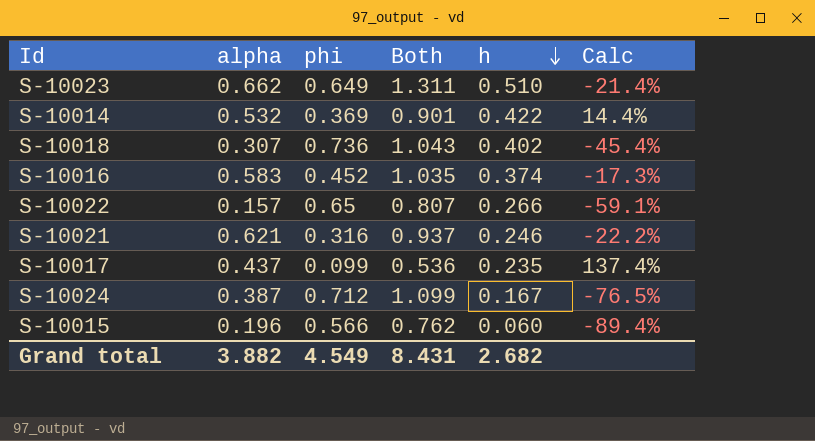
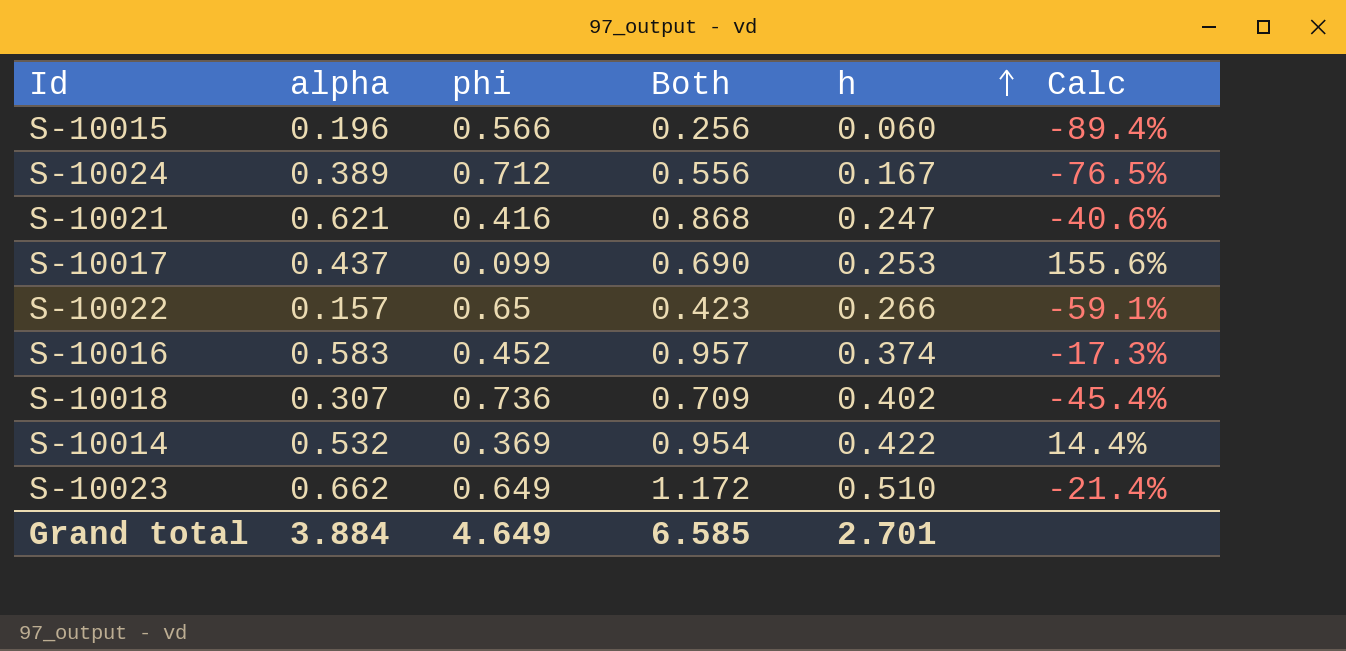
row order: h descending -> h ascending
column Both | formula: [alpha] + [phi] -> [alpha] + [h]
S-10024 | alpha: 0.387 -> 0.389
S-10021 | phi: 0.316 -> 0.416
S-10021 | h: 0.246 -> 0.247
S-10021 | Calc: -22.2% -> -40.6%
S-10017 | h: 0.235 -> 0.253
S-10017 | Calc: 137.4% -> 155.6%
Grand total | alpha: 3.882 -> 3.884
Grand total | phi: 4.549 -> 4.649
Grand total | Both: 8.431 -> 6.585
Grand total | h: 2.682 -> 2.701

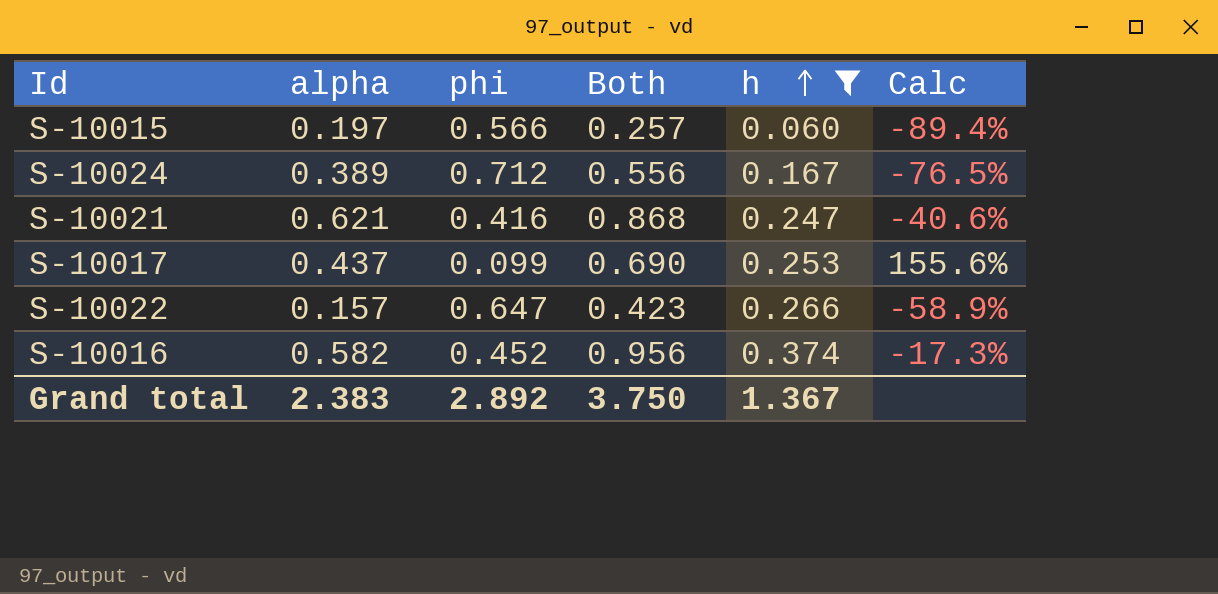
filter: none -> h <= 0.374
S-10015 | alpha: 0.196 -> 0.197
S-10015 | Both: 0.256 -> 0.257
S-10022 | phi: 0.65 -> 0.647
S-10022 | Calc: -59.1% -> -58.9%
S-10016 | alpha: 0.583 -> 0.582
S-10016 | Both: 0.957 -> 0.956
Grand total | alpha: 3.884 -> 2.383
Grand total | phi: 4.649 -> 2.892
Grand total | Both: 6.585 -> 3.750
Grand total | h: 2.701 -> 1.367

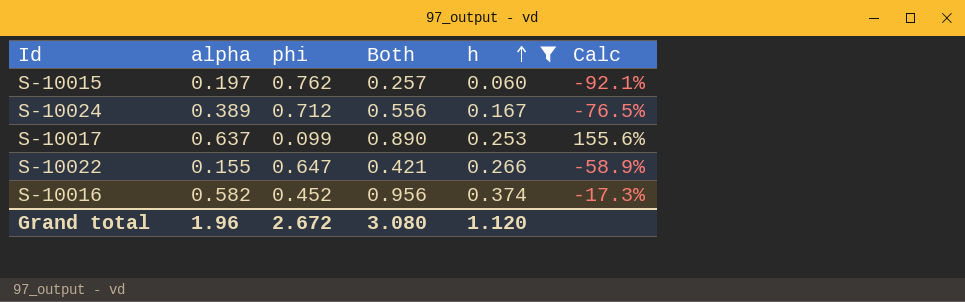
row S-10021: 0.621 | 0.416 | 0.868 | 0.247 | -40.6% -> none
S-10015 | phi: 0.566 -> 0.762
S-10015 | Calc: -89.4% -> -92.1%
S-10017 | alpha: 0.437 -> 0.637
S-10017 | Both: 0.690 -> 0.890
S-10022 | alpha: 0.157 -> 0.155
S-10022 | Both: 0.423 -> 0.421
Grand total | alpha: 2.383 -> 1.96
Grand total | phi: 2.892 -> 2.672
Grand total | Both: 3.750 -> 3.080
Grand total | h: 1.367 -> 1.120

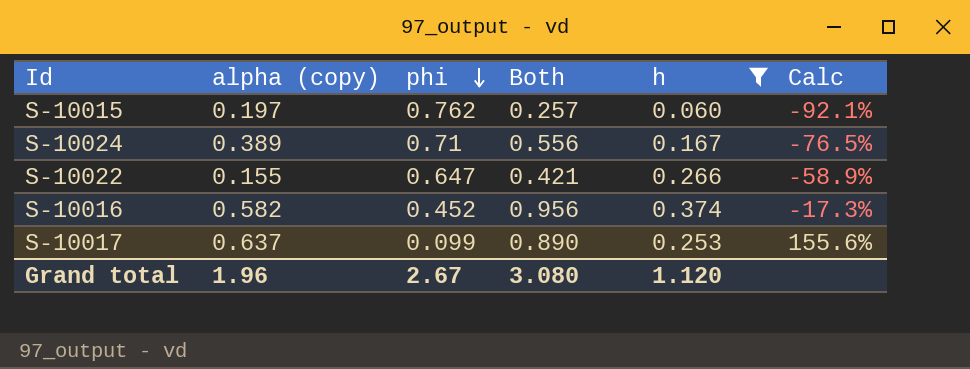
row order: h ascending -> phi descending
column name: alpha -> alpha (copy)
S-10024 | phi: 0.712 -> 0.71
Grand total | phi: 2.672 -> 2.67

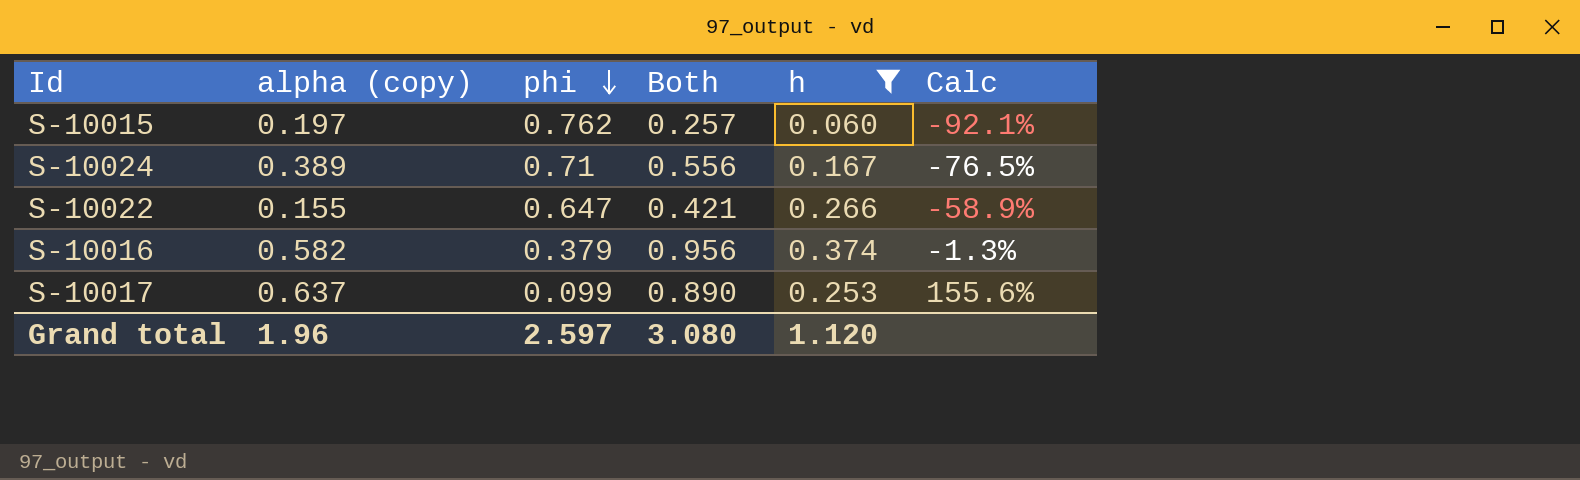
S-10016 | phi: 0.452 -> 0.379
S-10016 | Calc: -17.3% -> -1.3%
Grand total | phi: 2.67 -> 2.597

